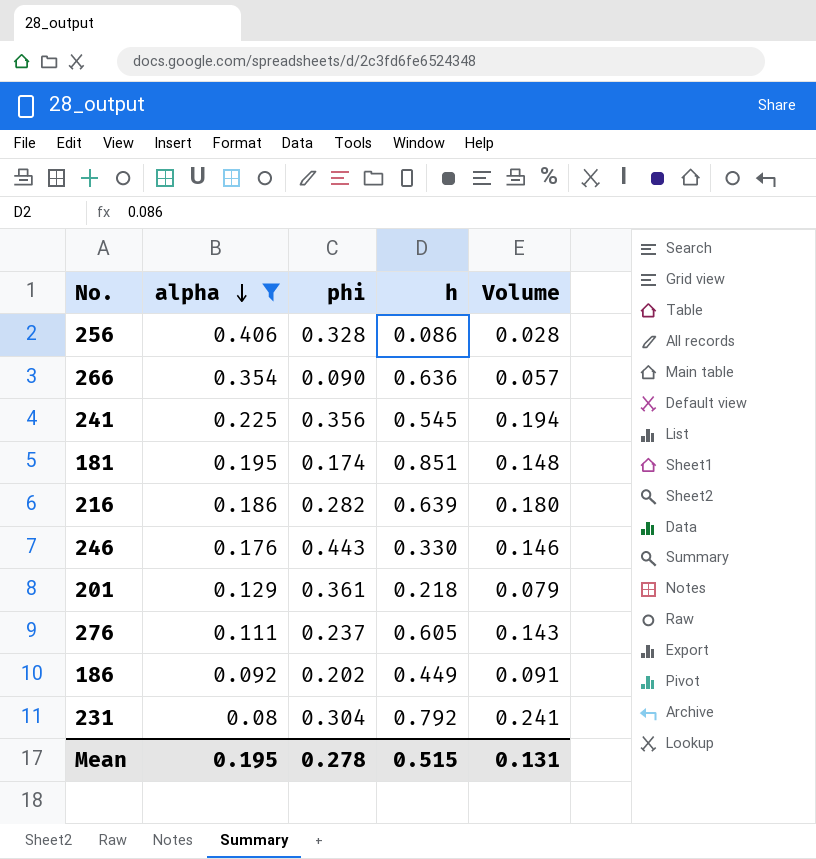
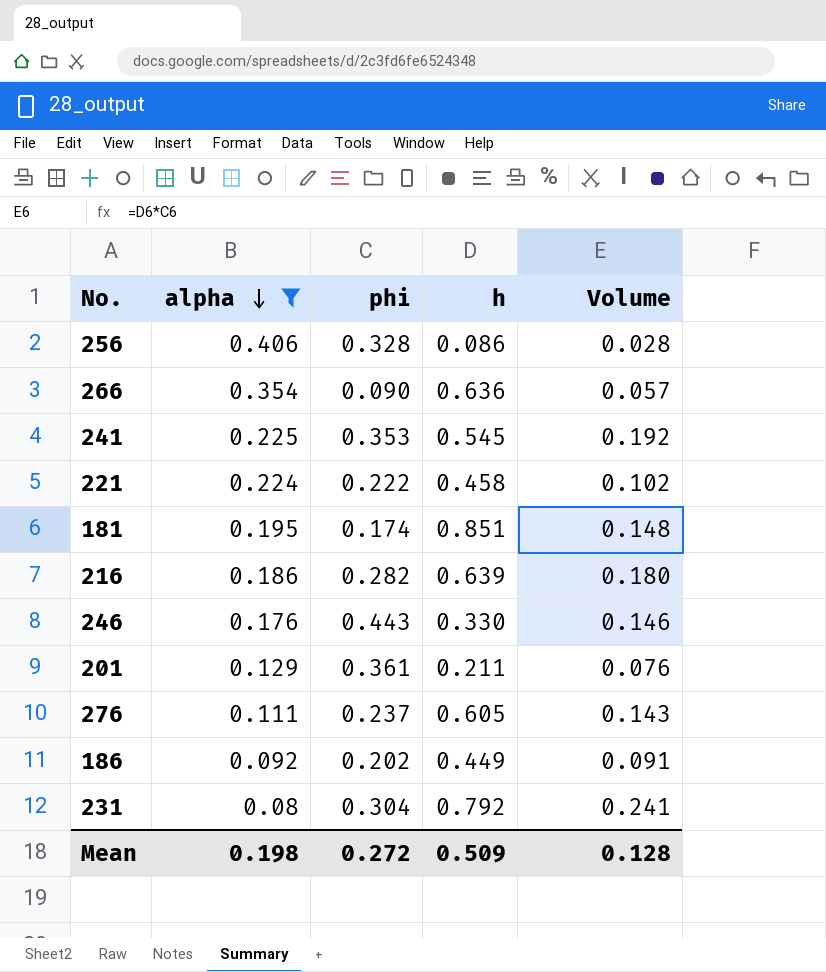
241 | phi: 0.356 -> 0.353
241 | Volume: 0.194 -> 0.192
row 221: none -> 0.224 | 0.222 | 0.458 | 0.102
201 | h: 0.218 -> 0.211
201 | Volume: 0.079 -> 0.076
Mean | alpha: 0.195 -> 0.198
Mean | phi: 0.278 -> 0.272
Mean | h: 0.515 -> 0.509
Mean | Volume: 0.131 -> 0.128

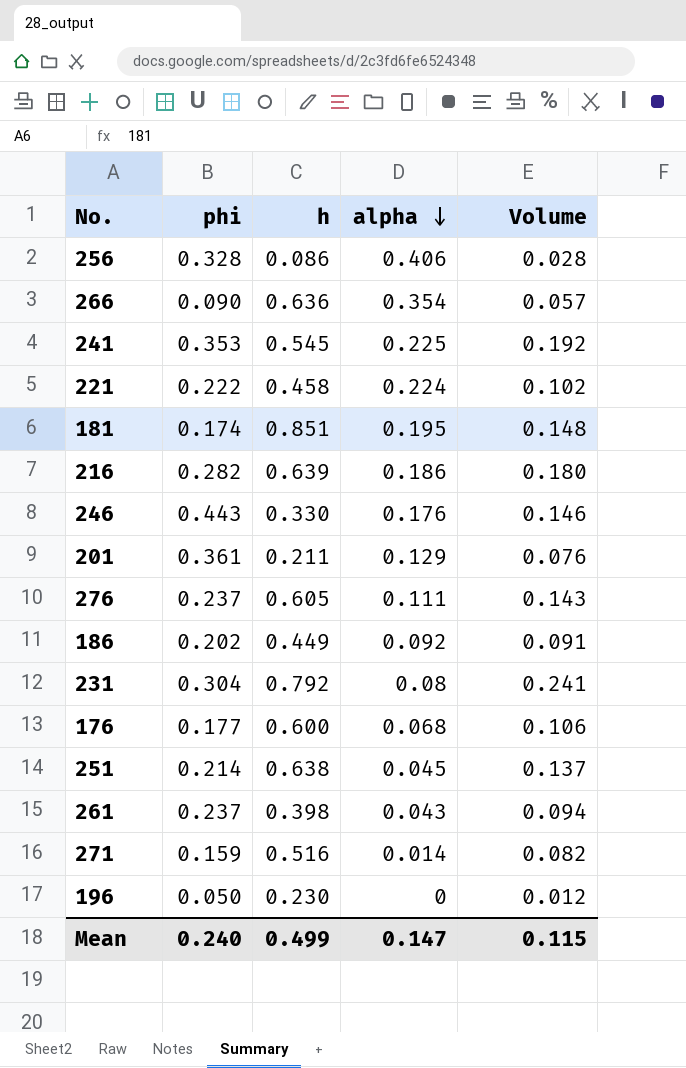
filter: alpha >= 0.08 -> none
column alpha | position: 2 -> 4
Mean | phi: 0.272 -> 0.240
Mean | h: 0.509 -> 0.499
Mean | alpha: 0.198 -> 0.147
Mean | Volume: 0.128 -> 0.115

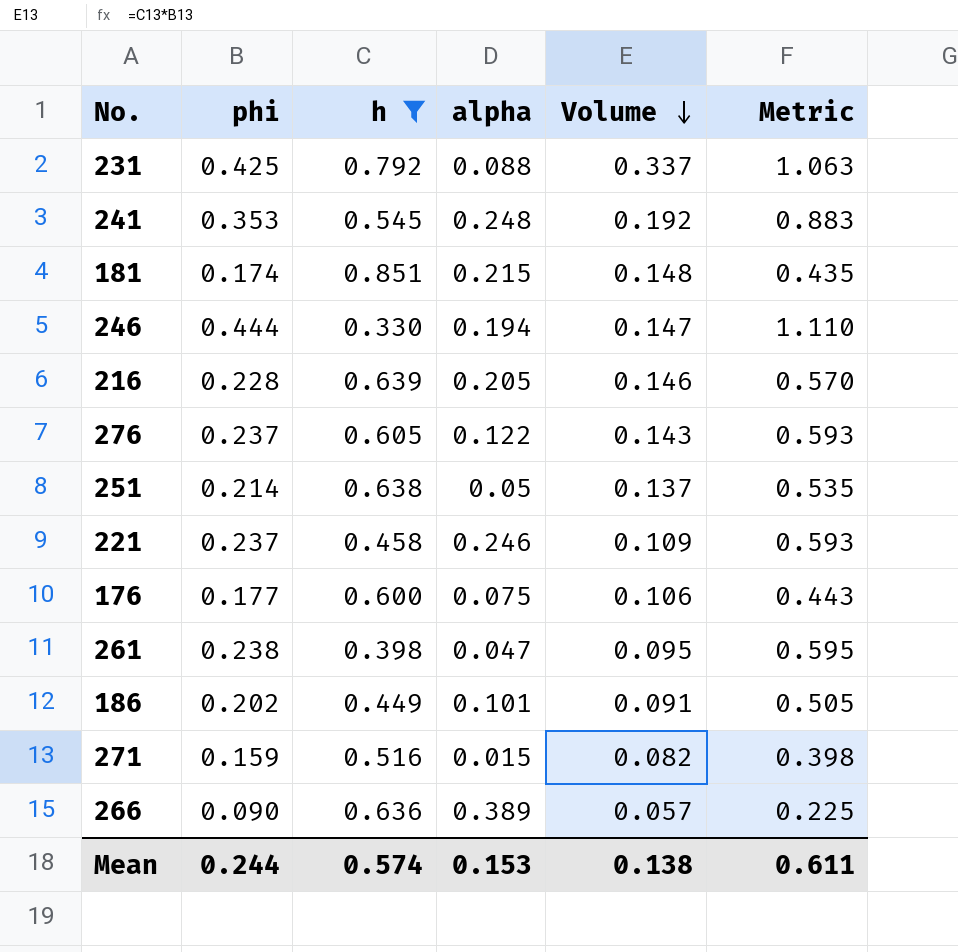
filter: none -> h >= 0.330
row order: alpha descending -> Volume descending
column Metric | formula: none -> [phi] * 2.5
231 | phi: 0.304 -> 0.425
231 | alpha: 0.08 -> 0.088
231 | Volume: 0.241 -> 0.337
241 | alpha: 0.225 -> 0.248
181 | alpha: 0.195 -> 0.215
246 | phi: 0.443 -> 0.444
246 | alpha: 0.176 -> 0.194
246 | Volume: 0.146 -> 0.147
216 | phi: 0.282 -> 0.228
216 | alpha: 0.186 -> 0.205
216 | Volume: 0.180 -> 0.146
276 | alpha: 0.111 -> 0.122
251 | alpha: 0.045 -> 0.05
221 | phi: 0.222 -> 0.237
221 | alpha: 0.224 -> 0.246
221 | Volume: 0.102 -> 0.109
176 | alpha: 0.068 -> 0.075
261 | phi: 0.237 -> 0.238
261 | alpha: 0.043 -> 0.047
261 | Volume: 0.094 -> 0.095
186 | alpha: 0.092 -> 0.101
271 | alpha: 0.014 -> 0.015
266 | alpha: 0.354 -> 0.389
Mean | phi: 0.240 -> 0.244
Mean | h: 0.499 -> 0.574
Mean | alpha: 0.147 -> 0.153
Mean | Volume: 0.115 -> 0.138

